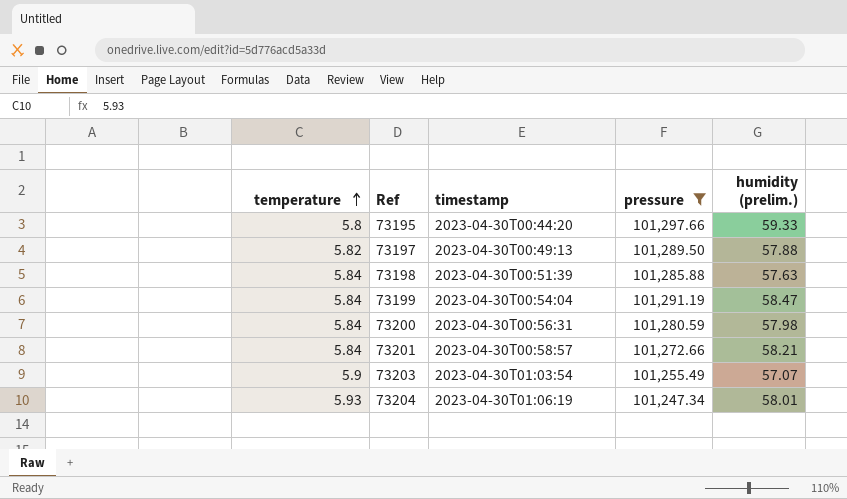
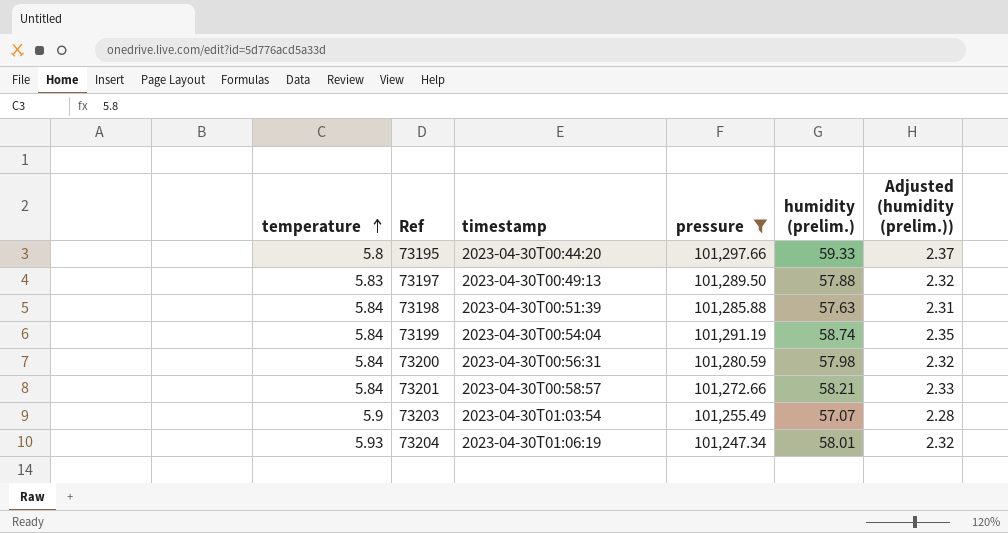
column Adjusted (humidity (prelim.)) | formula: none -> [humidity (prelim.)] * 0.04
73197 | temperature: 5.82 -> 5.83
73199 | humidity (prelim.): 58.47 -> 58.74

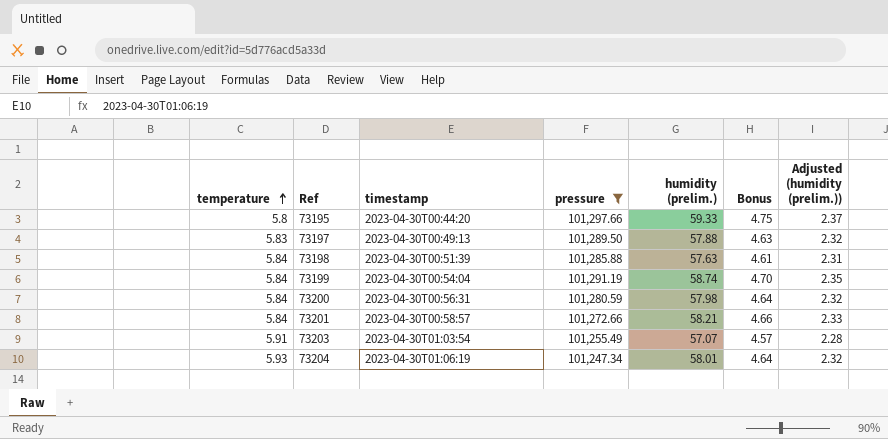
column Bonus | formula: none -> [humidity (prelim.)] * 0.08
73203 | temperature: 5.9 -> 5.91

